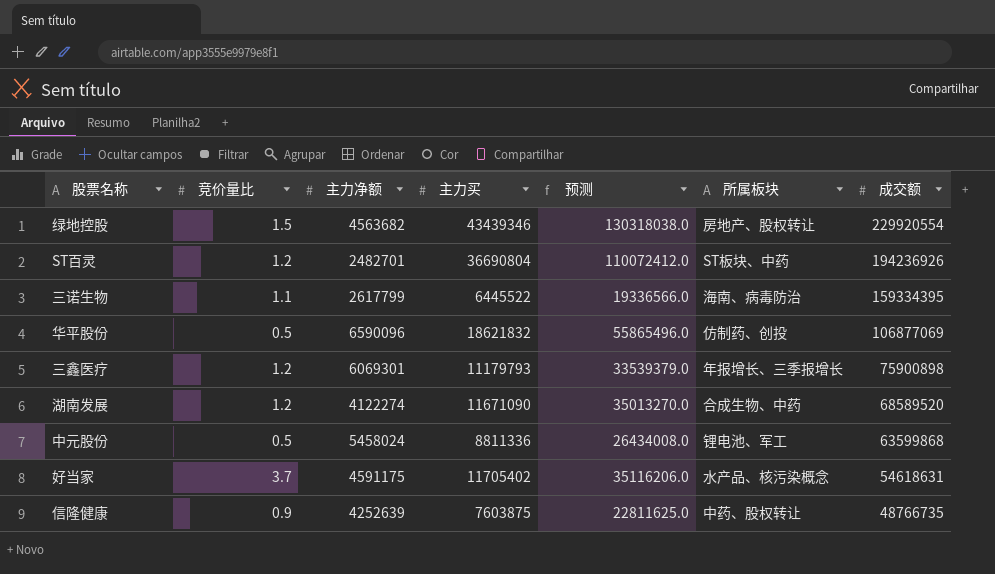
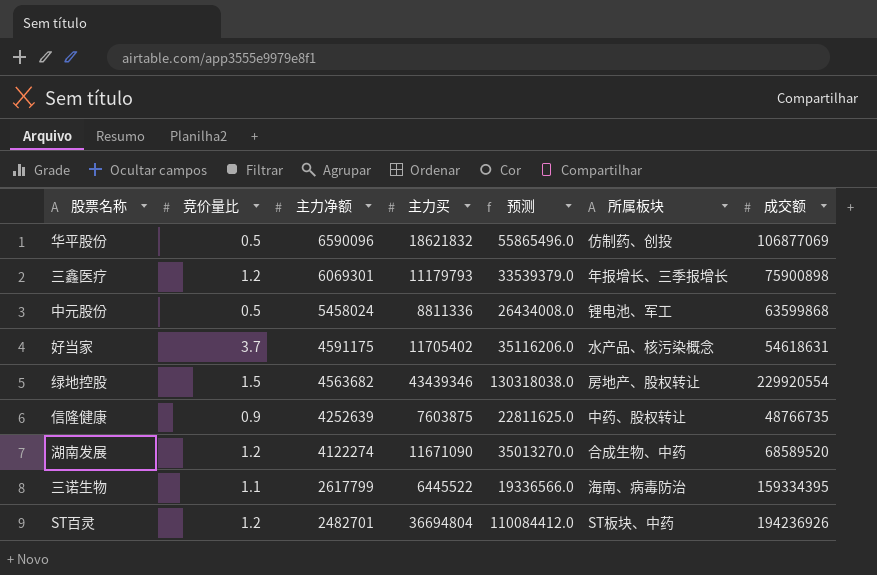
row order: 成交额 descending -> 主力净额 descending
ST百灵 | 主力买: 36690804 -> 36694804
ST百灵 | 预测: 110072412.0 -> 110084412.0

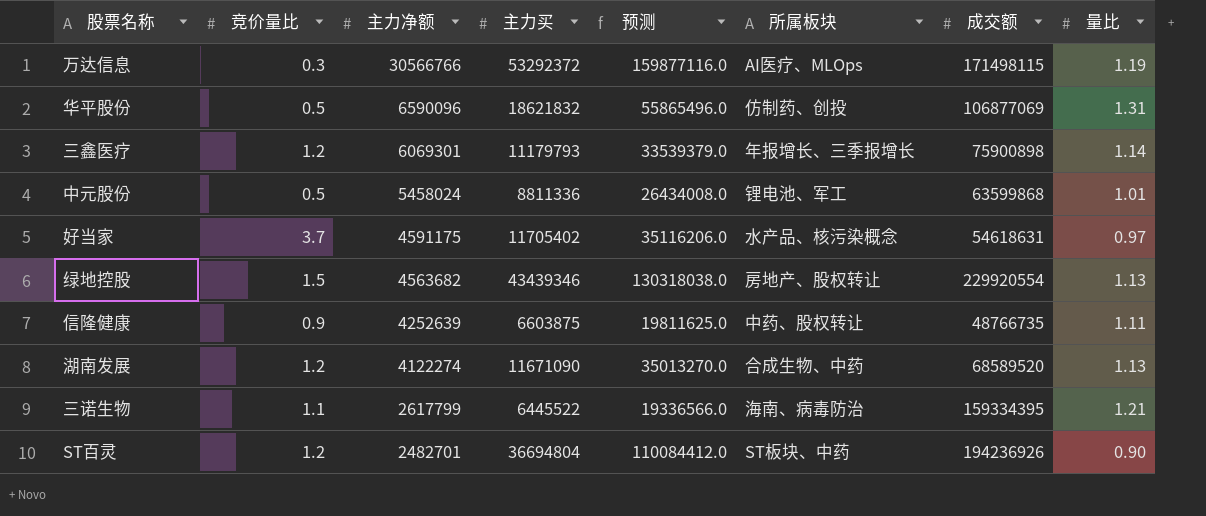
column 量比 | position: none -> 8
row 万达信息: none -> 0.3 | 30566766 | 53292372 | 159877116.0 | AI医疗、MLOps | 171498115 | 1.19
信隆健康 | 主力买: 7603875 -> 6603875
信隆健康 | 预测: 22811625.0 -> 19811625.0

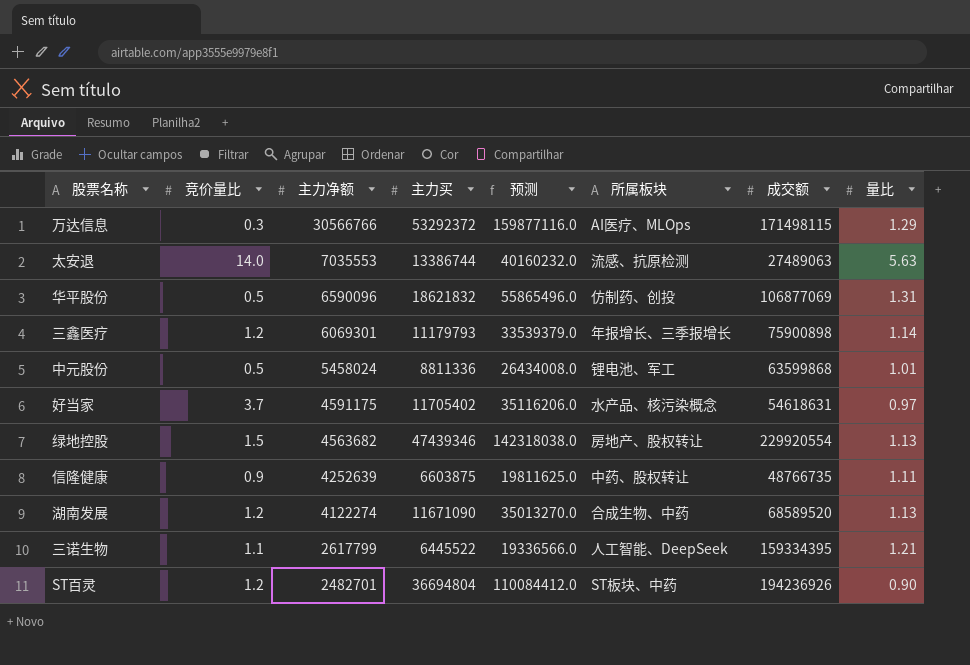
万达信息 | 量比: 1.19 -> 1.29
row 太安退: none -> 14.0 | 7035553 | 13386744 | 40160232.0 | 流感、抗原检测 | 27489063 | 5.63
绿地控股 | 主力买: 43439346 -> 47439346
绿地控股 | 预测: 130318038.0 -> 142318038.0
三诺生物 | 所属板块: 海南、病毒防治 -> 人工智能、DeepSeek

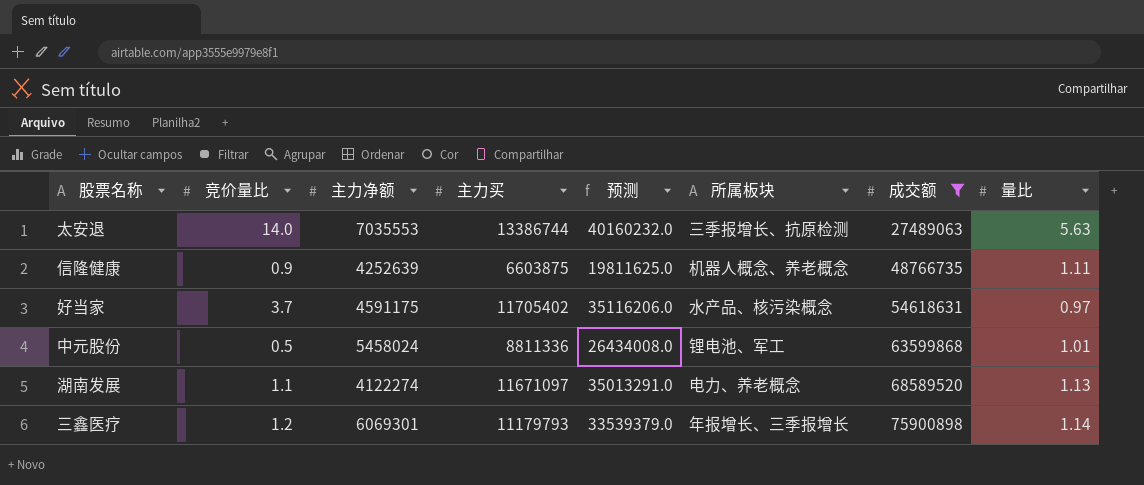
filter: none -> 成交额 <= 75900898
row order: 主力净额 descending -> 成交额 ascending
太安退 | 所属板块: 流感、抗原检测 -> 三季报增长、抗原检测
信隆健康 | 所属板块: 中药、股权转让 -> 机器人概念、养老概念
湖南发展 | 竞价量比: 1.2 -> 1.1
湖南发展 | 主力买: 11671090 -> 11671097
湖南发展 | 预测: 35013270.0 -> 35013291.0
湖南发展 | 所属板块: 合成生物、中药 -> 电力、养老概念

